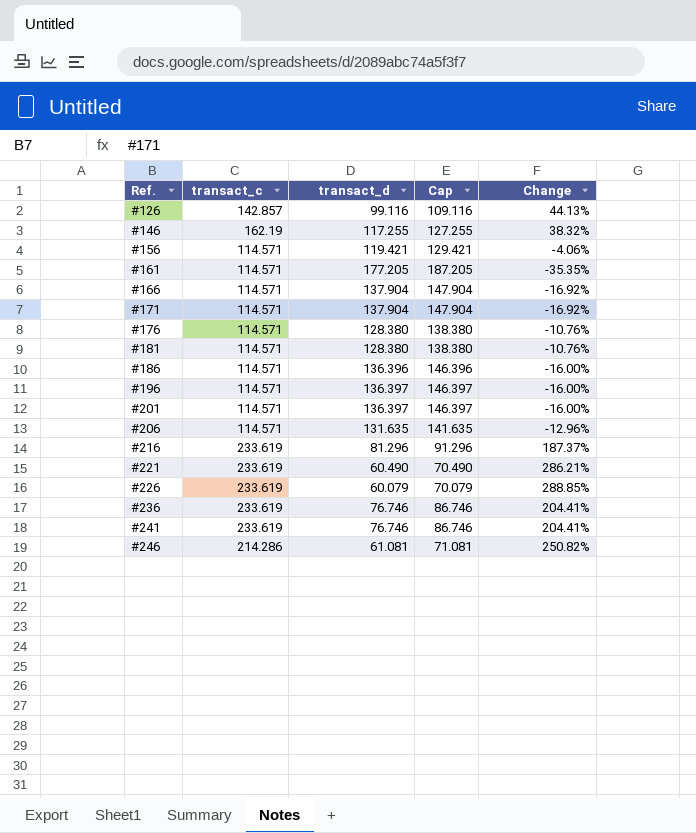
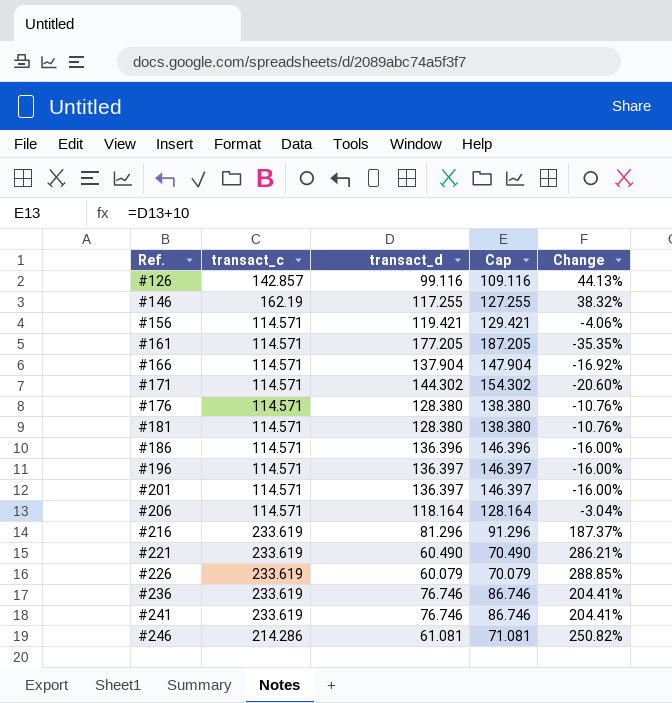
#171 | transact_d: 137.904 -> 144.302
#171 | Cap: 147.904 -> 154.302
#171 | Change: -16.92% -> -20.60%
#206 | transact_d: 131.635 -> 118.164
#206 | Cap: 141.635 -> 128.164
#206 | Change: -12.96% -> -3.04%

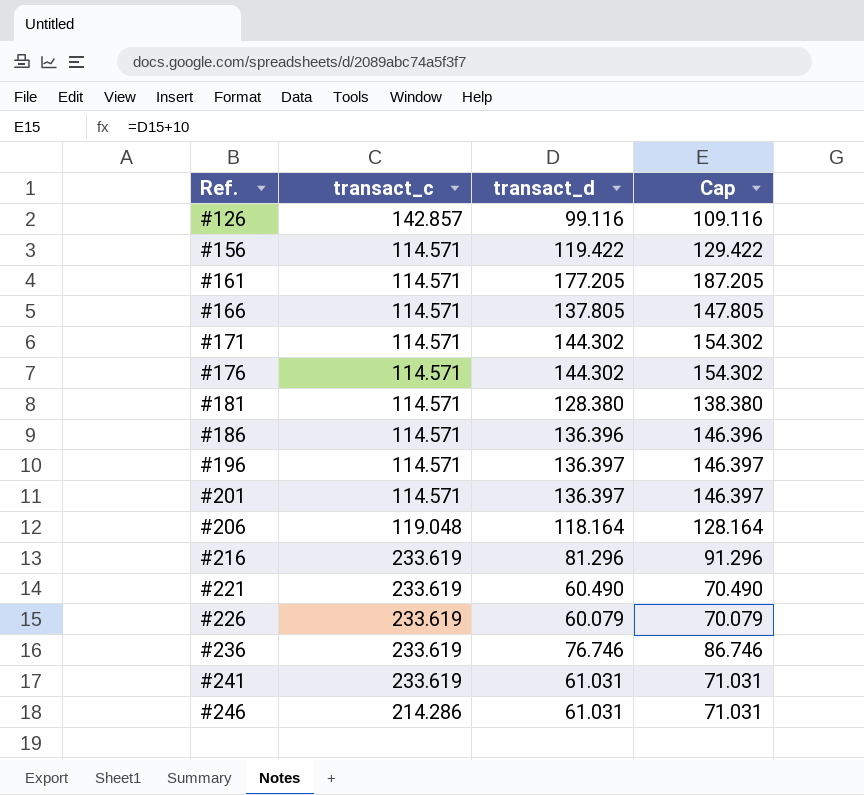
column Change | formula: ([transact_c] - [transact_d]) / [transact_d] -> none
row #146: 162.19 | 117.255 | 127.255 | 38.32% -> none
#156 | transact_d: 119.421 -> 119.422
#156 | Cap: 129.421 -> 129.422
#166 | transact_d: 137.904 -> 137.805
#166 | Cap: 147.904 -> 147.805
#176 | transact_d: 128.380 -> 144.302
#176 | Cap: 138.380 -> 154.302
#206 | transact_c: 114.571 -> 119.048
#241 | transact_d: 76.746 -> 61.031
#241 | Cap: 86.746 -> 71.031
#246 | transact_d: 61.081 -> 61.031
#246 | Cap: 71.081 -> 71.031

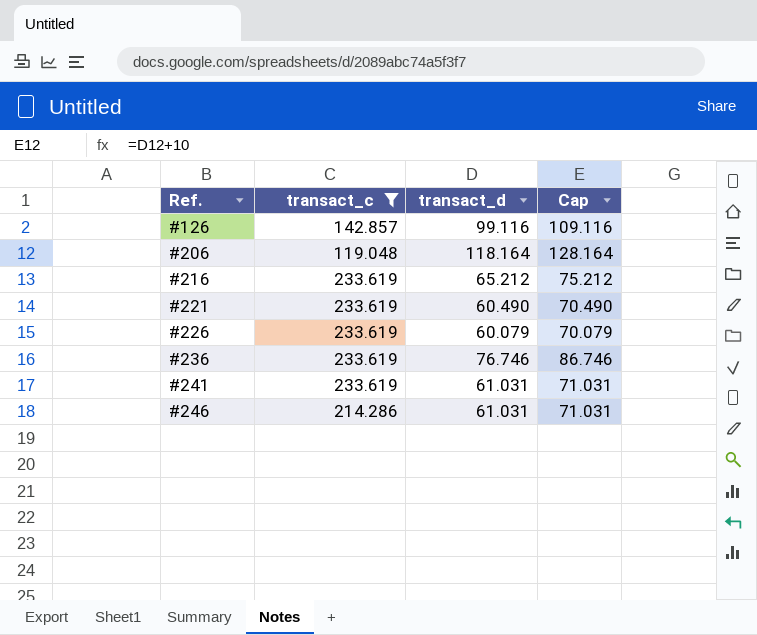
filter: none -> transact_c != 114.571
#216 | transact_d: 81.296 -> 65.212
#216 | Cap: 91.296 -> 75.212

